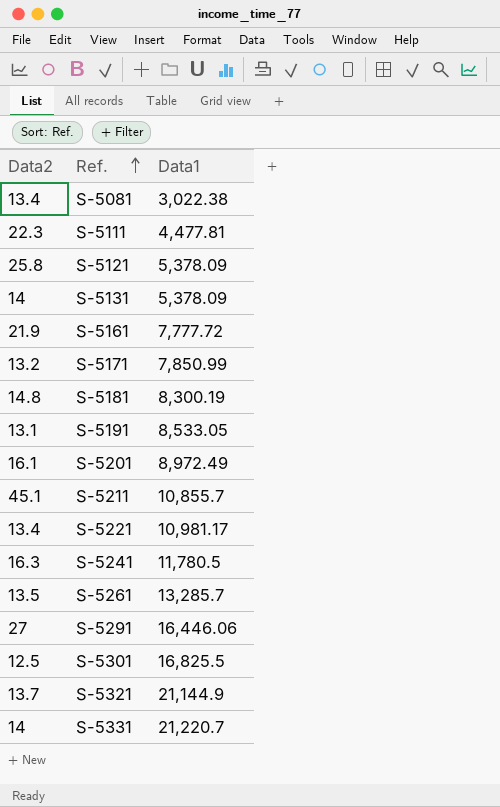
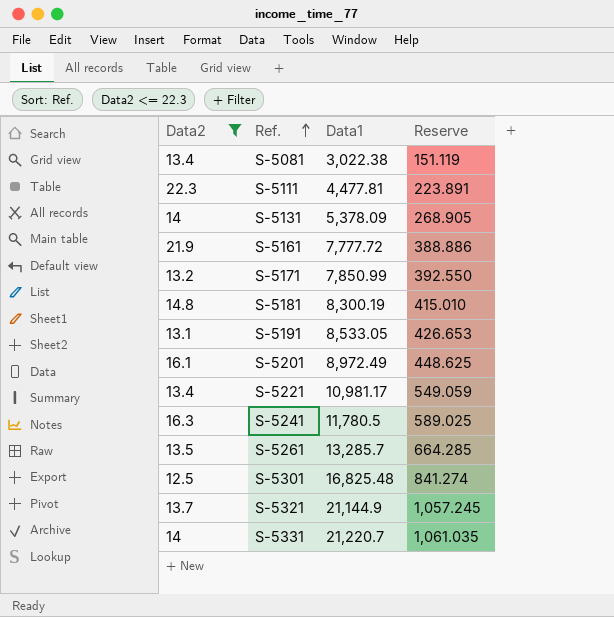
filter: none -> Data2 <= 22.3
column Reserve | formula: none -> [Data1] * 0.05
S-5301 | Data1: 16,825.5 -> 16,825.48

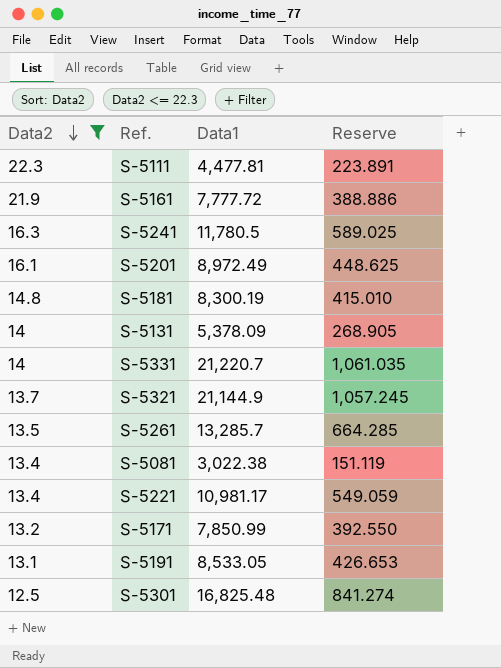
row order: Ref. ascending -> Data2 descending

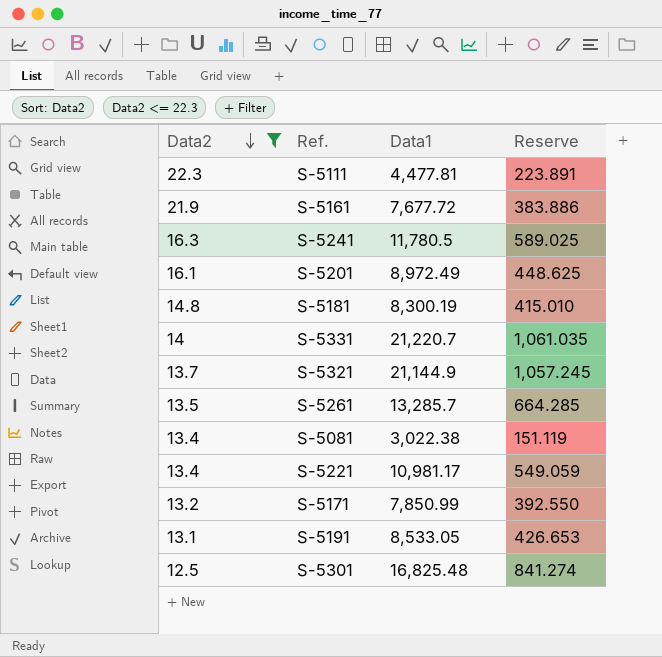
row S-5131: 14 | 5,378.09 | 268.905 -> none
S-5161 | Data1: 7,777.72 -> 7,677.72
S-5161 | Reserve: 388.886 -> 383.886

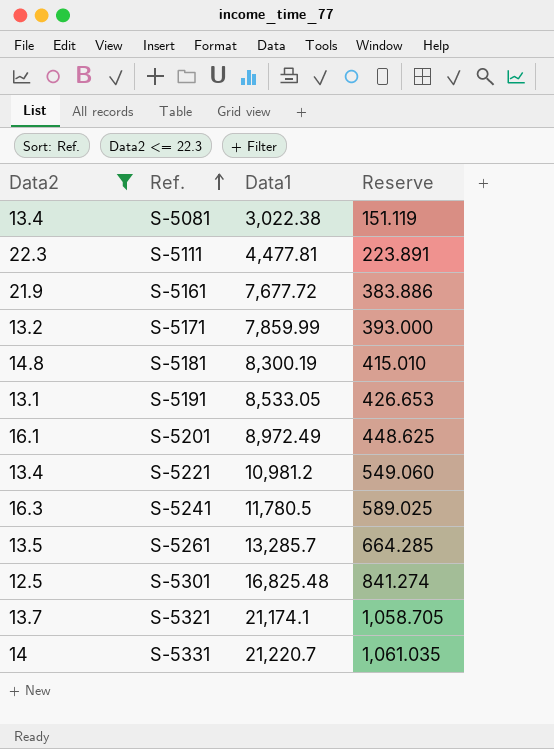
row order: Data2 descending -> Ref. ascending
S-5171 | Data1: 7,850.99 -> 7,859.99
S-5171 | Reserve: 392.550 -> 393.000
S-5221 | Data1: 10,981.17 -> 10,981.2
S-5221 | Reserve: 549.059 -> 549.060
S-5321 | Data1: 21,144.9 -> 21,174.1
S-5321 | Reserve: 1,057.245 -> 1,058.705

